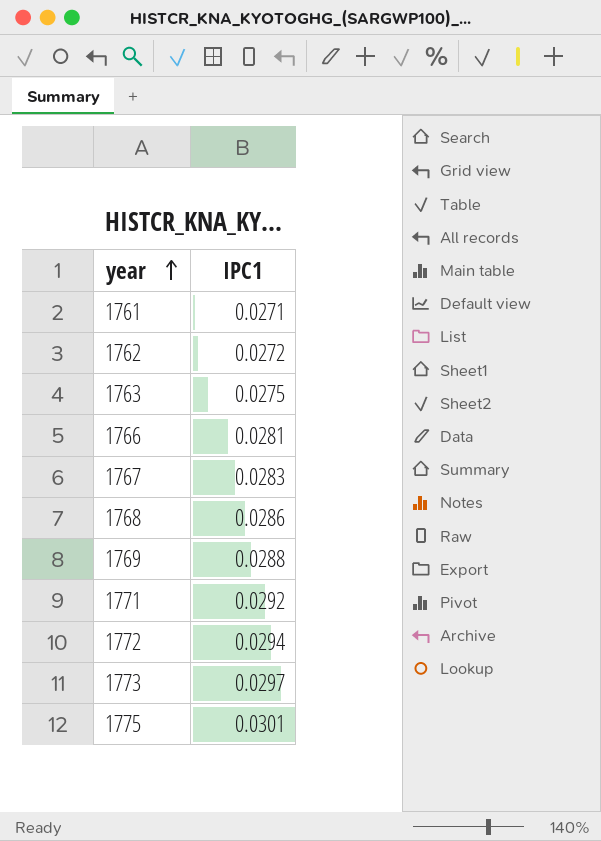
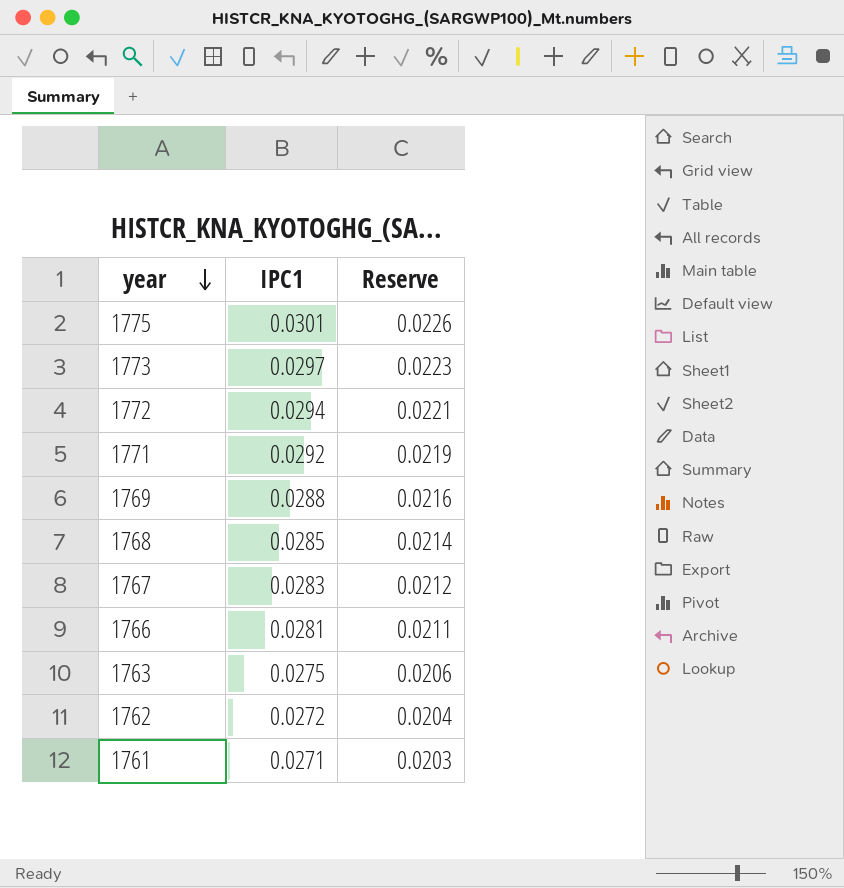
row order: year ascending -> year descending
column Reserve | formula: none -> [IPC1] * 0.75
1768 | IPC1: 0.0286 -> 0.0285

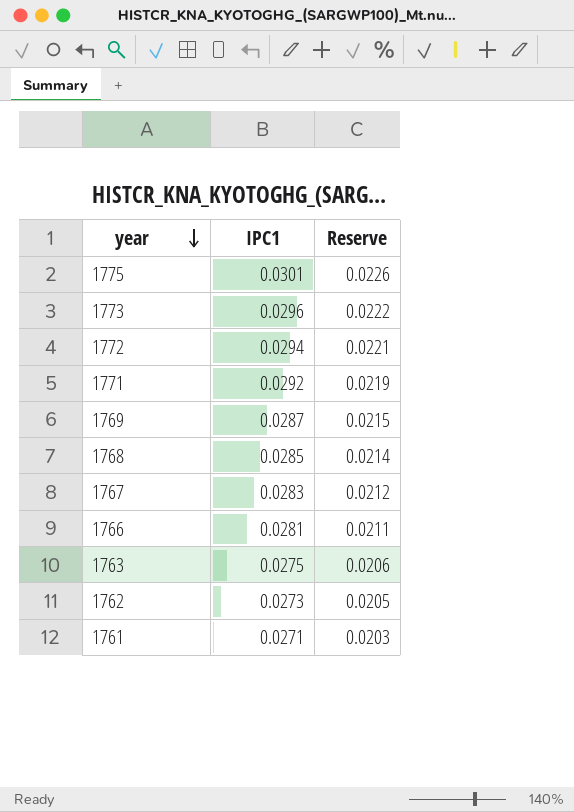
1773 | IPC1: 0.0297 -> 0.0296
1773 | Reserve: 0.0223 -> 0.0222
1769 | IPC1: 0.0288 -> 0.0287
1769 | Reserve: 0.0216 -> 0.0215
1762 | IPC1: 0.0272 -> 0.0273
1762 | Reserve: 0.0204 -> 0.0205

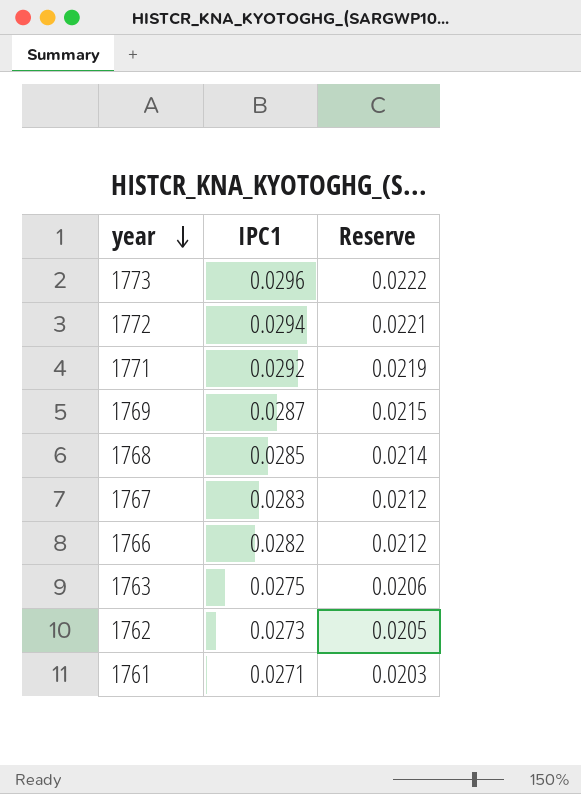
row 1775: 0.0301 | 0.0226 -> none
1766 | IPC1: 0.0281 -> 0.0282
1766 | Reserve: 0.0211 -> 0.0212

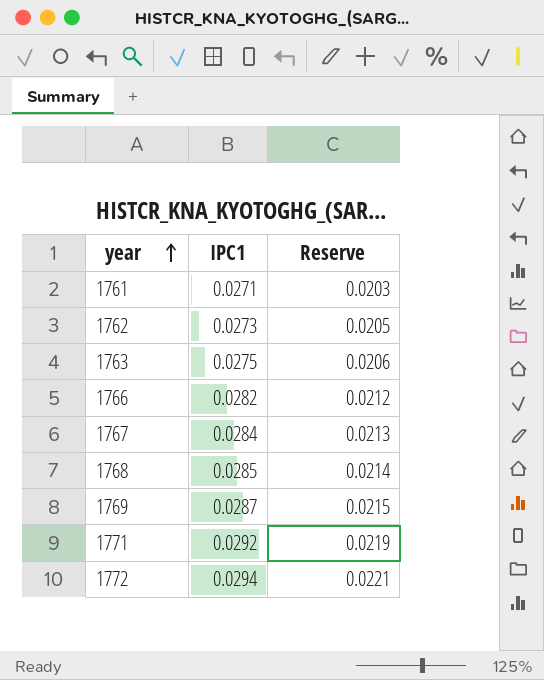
row order: year descending -> year ascending
row 1773: 0.0296 | 0.0222 -> none
1767 | IPC1: 0.0283 -> 0.0284
1767 | Reserve: 0.0212 -> 0.0213

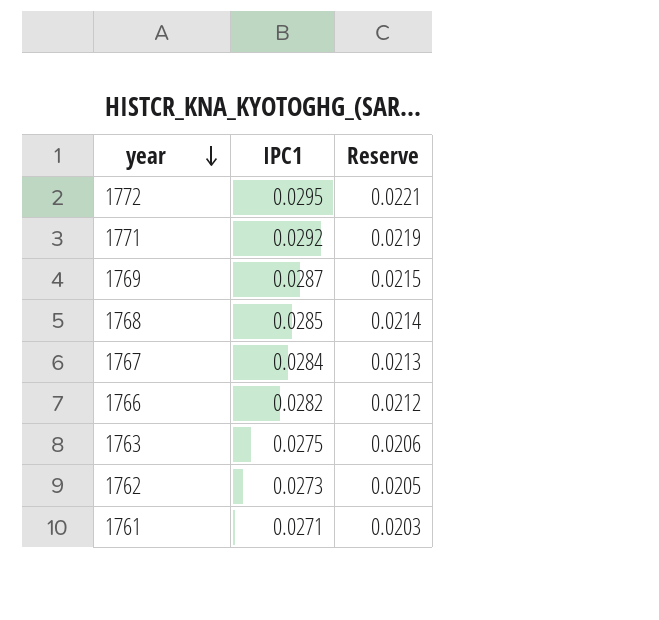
row order: year ascending -> year descending
1772 | IPC1: 0.0294 -> 0.0295

